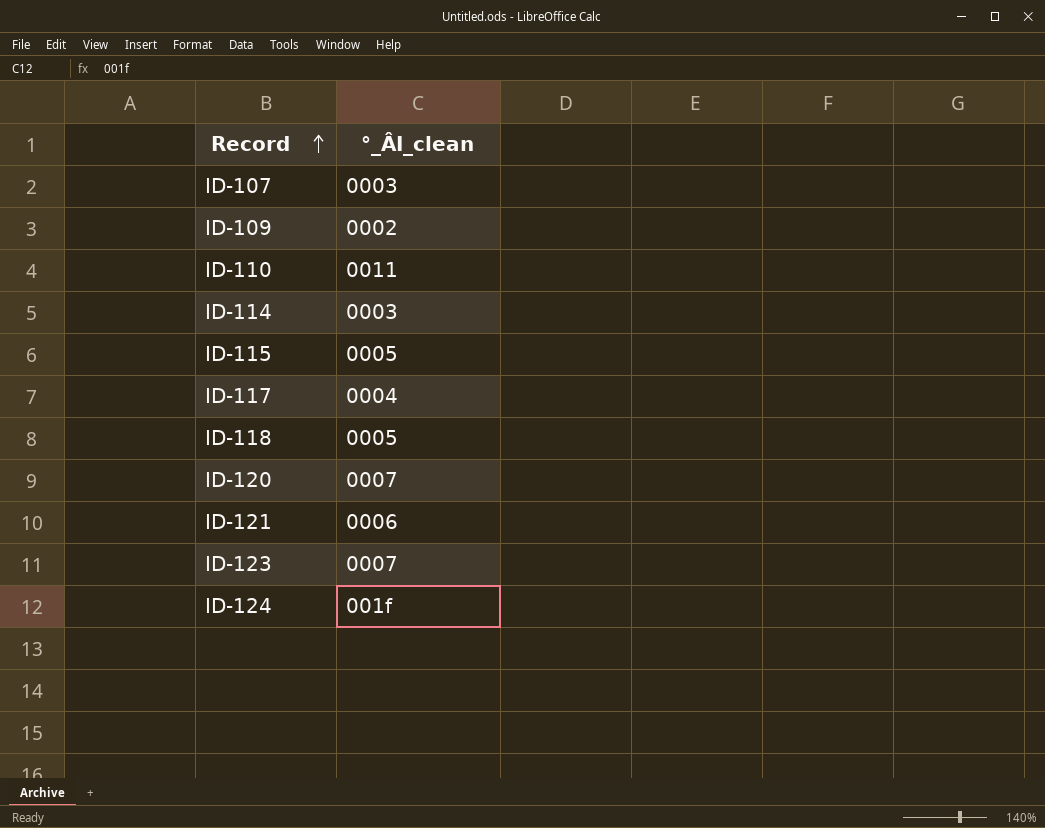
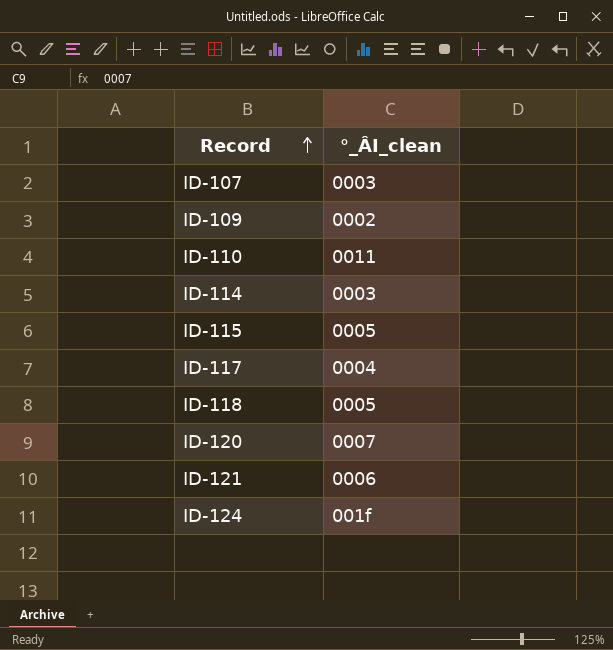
row ID-123: 0007 -> none

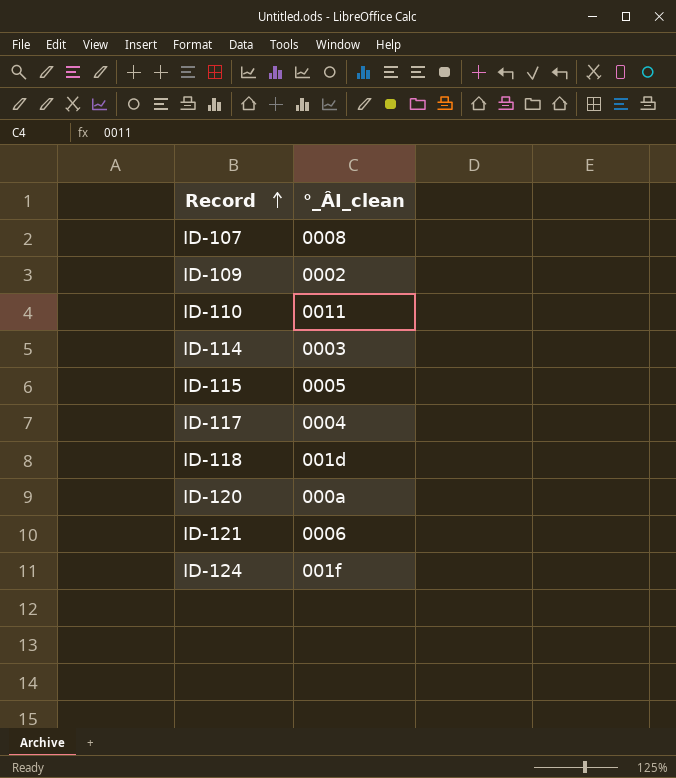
ID-107 | °_ÂI_clean: 0003 -> 0008
ID-118 | °_ÂI_clean: 0005 -> 001d
ID-120 | °_ÂI_clean: 0007 -> 000a

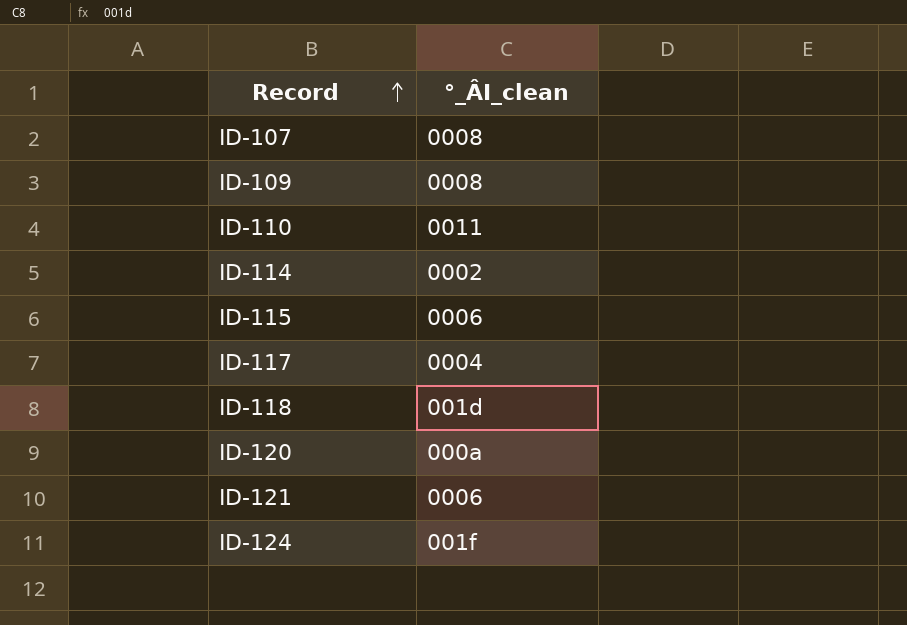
ID-109 | °_ÂI_clean: 0002 -> 0008
ID-114 | °_ÂI_clean: 0003 -> 0002
ID-115 | °_ÂI_clean: 0005 -> 0006

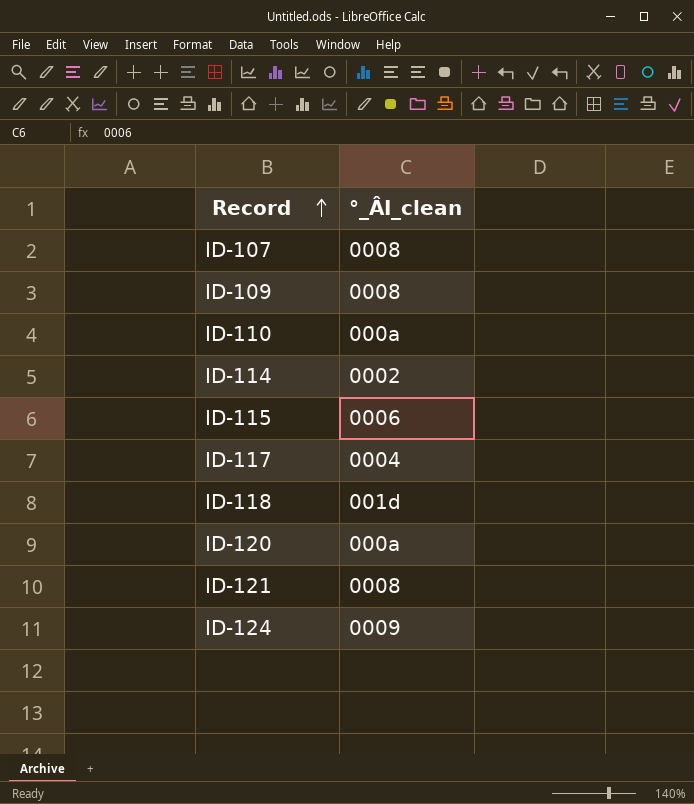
ID-110 | °_ÂI_clean: 0011 -> 000a
ID-121 | °_ÂI_clean: 0006 -> 0008
ID-124 | °_ÂI_clean: 001f -> 0009

